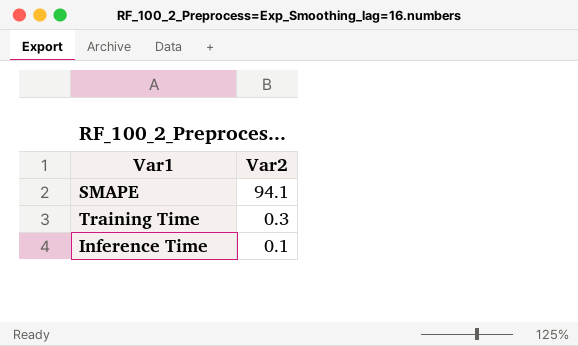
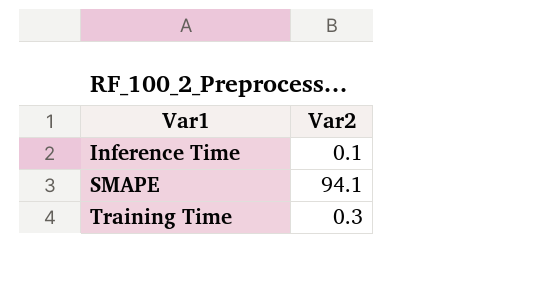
row order: Var2 descending -> Var1 ascending

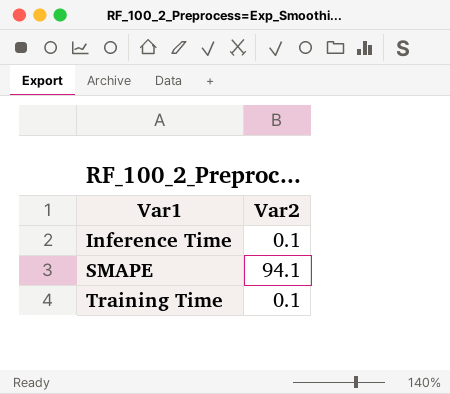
Training Time | Var2: 0.3 -> 0.1

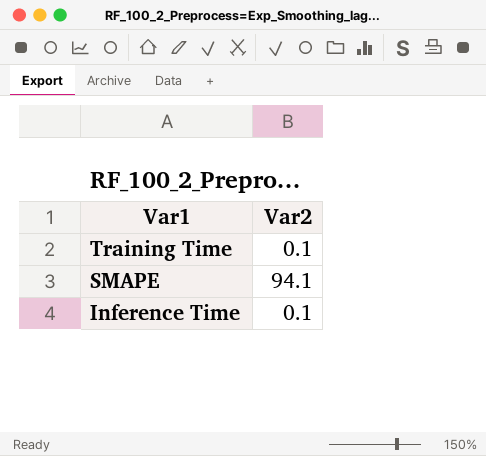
row order: Var1 ascending -> Var1 descending

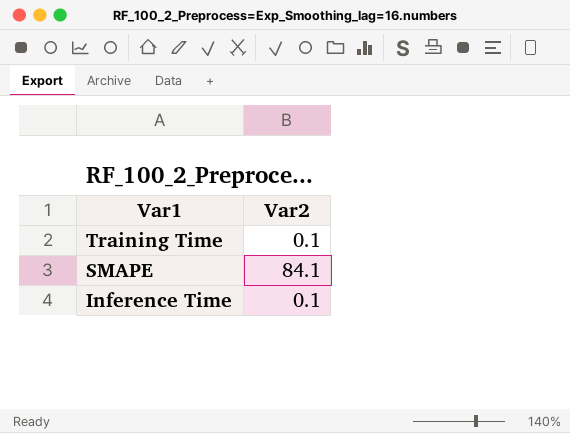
SMAPE | Var2: 94.1 -> 84.1

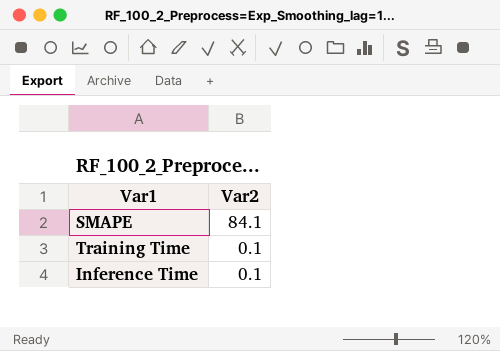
row order: Var1 descending -> Var2 descending

